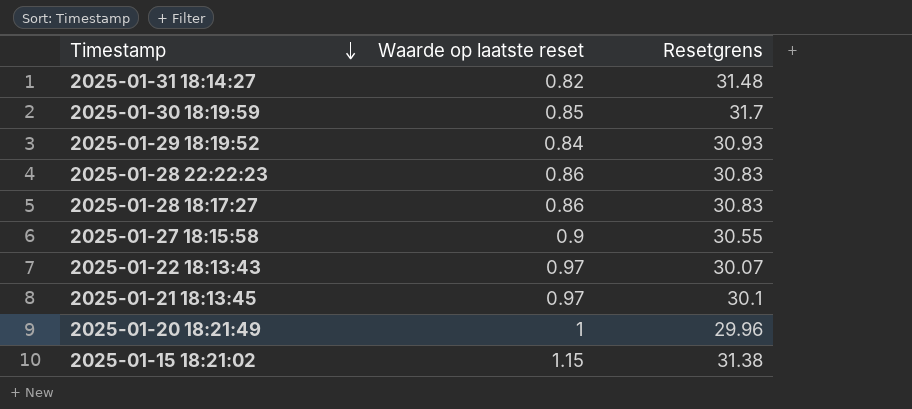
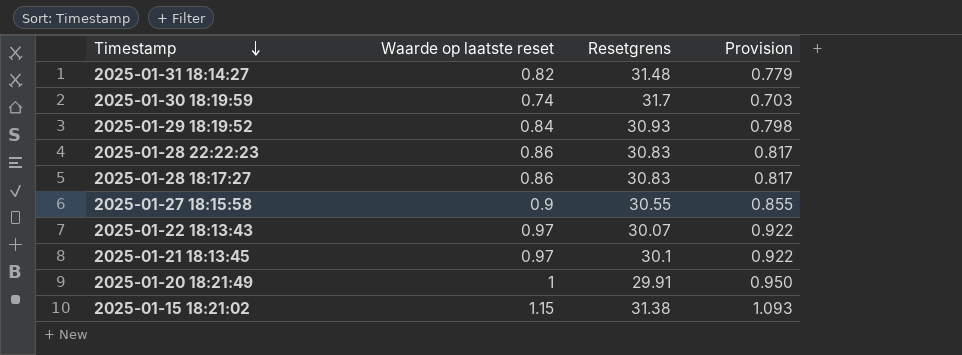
column Provision | formula: none -> [Waarde op laatste reset] * 0.95
2025-01-30 18:19:59 | Waarde op laatste reset: 0.85 -> 0.74
2025-01-20 18:21:49 | Resetgrens: 29.96 -> 29.91

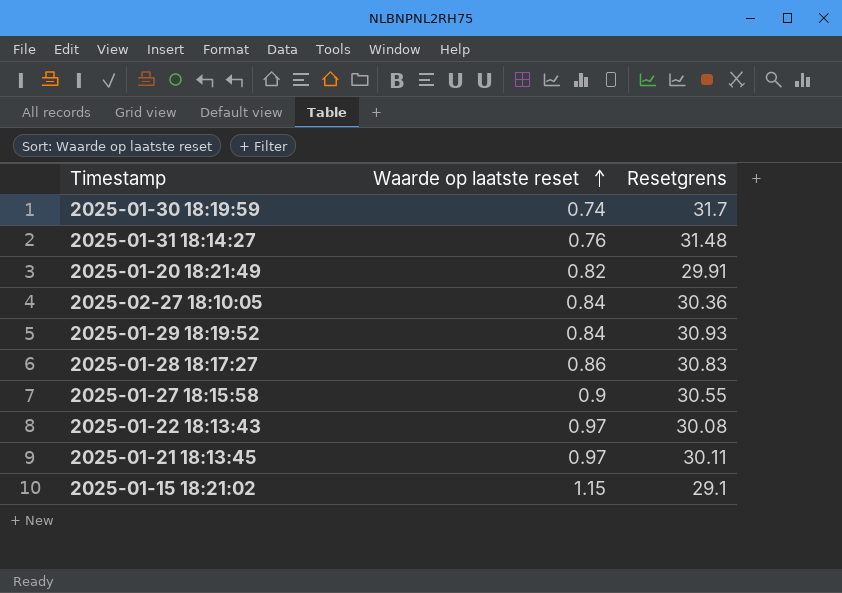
row order: Timestamp descending -> Waarde op laatste reset ascending
column Provision | formula: [Waarde op laatste reset] * 0.95 -> none
row 2025-01-28 22:22:23: 0.86 | 30.83 | 0.817 -> none
2025-01-31 18:14:27 | Waarde op laatste reset: 0.82 -> 0.76
2025-01-20 18:21:49 | Waarde op laatste reset: 1 -> 0.82
row 2025-02-27 18:10:05: none -> 0.84 | 30.36
2025-01-22 18:13:43 | Resetgrens: 30.07 -> 30.08
2025-01-21 18:13:45 | Resetgrens: 30.1 -> 30.11
2025-01-15 18:21:02 | Resetgrens: 31.38 -> 29.1

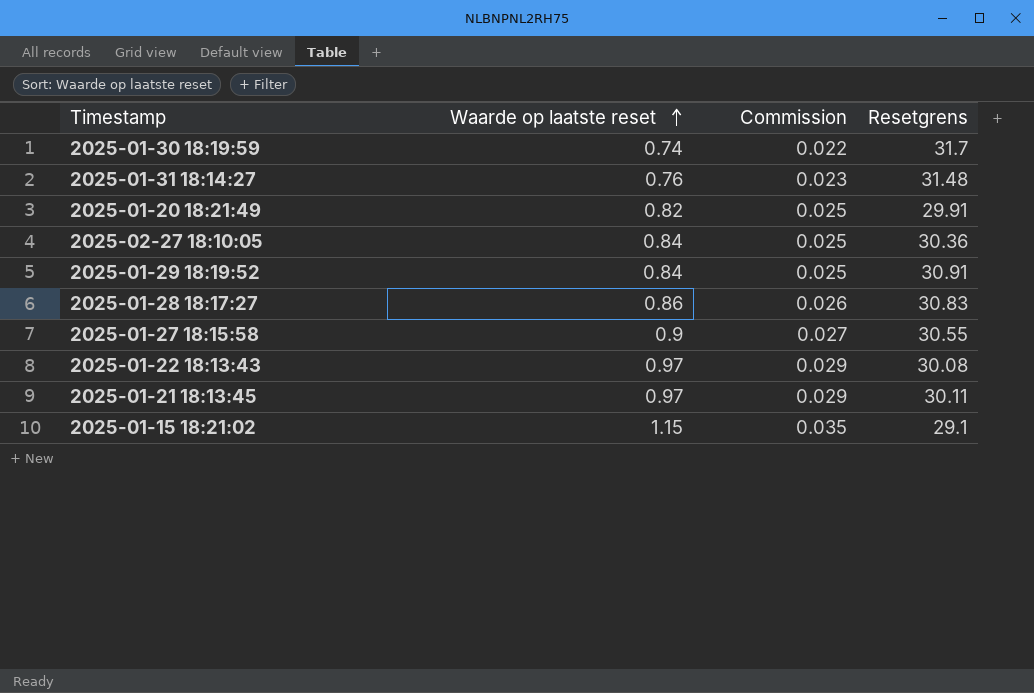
column Commission | formula: none -> [Waarde op laatste reset] * 0.03
2025-01-29 18:19:52 | Resetgrens: 30.93 -> 30.91

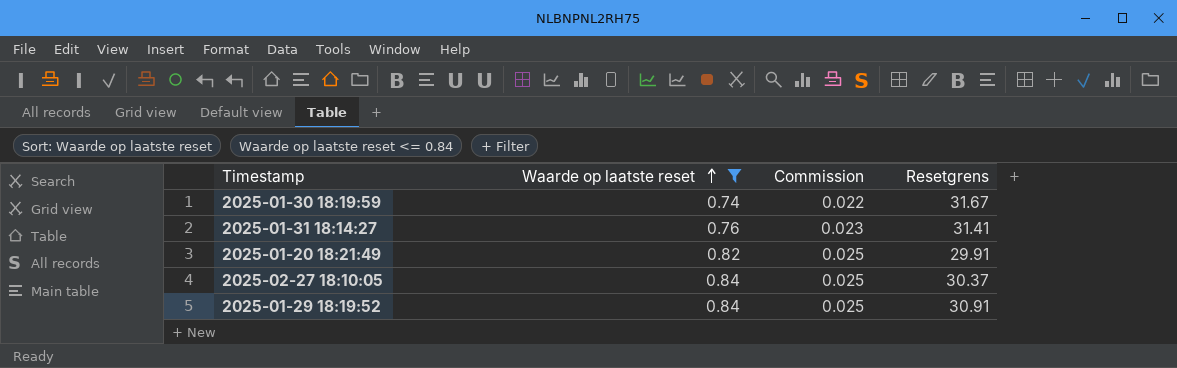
filter: none -> Waarde op laatste reset <= 0.84
2025-01-30 18:19:59 | Resetgrens: 31.7 -> 31.67
2025-01-31 18:14:27 | Resetgrens: 31.48 -> 31.41
2025-02-27 18:10:05 | Resetgrens: 30.36 -> 30.37

